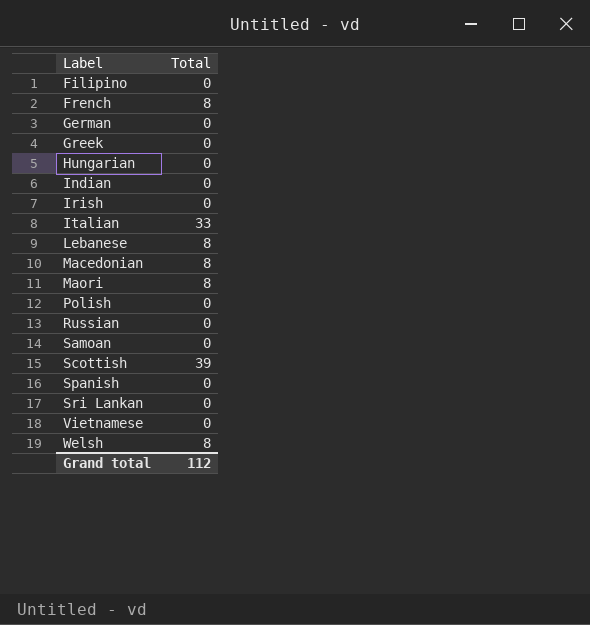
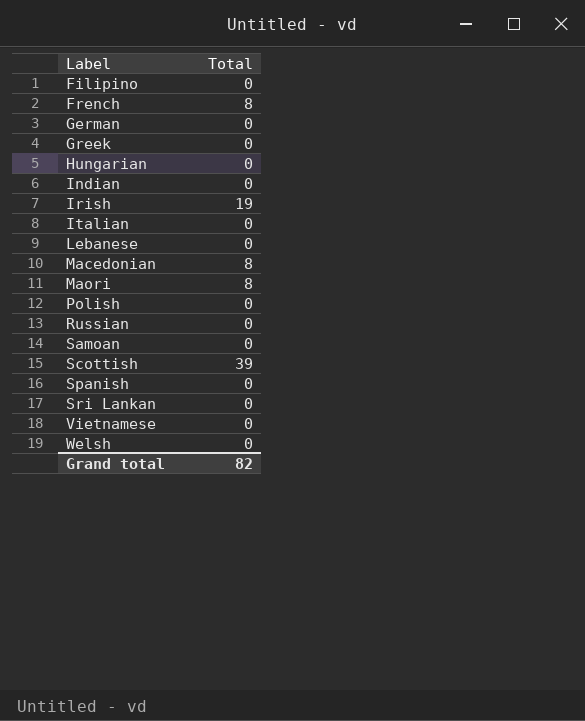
Irish | Total: 0 -> 19
Italian | Total: 33 -> 0
Lebanese | Total: 8 -> 0
Welsh | Total: 8 -> 0
Grand total | Total: 112 -> 82

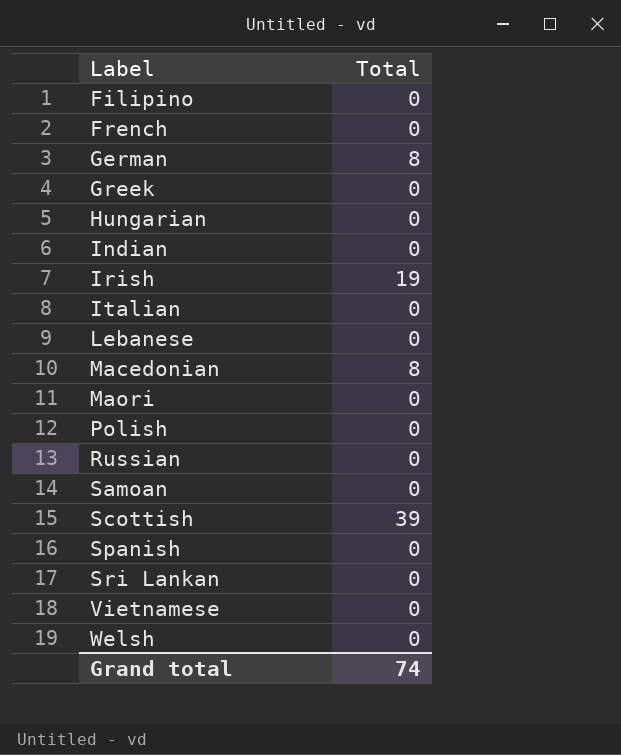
French | Total: 8 -> 0
German | Total: 0 -> 8
Maori | Total: 8 -> 0
Grand total | Total: 82 -> 74

